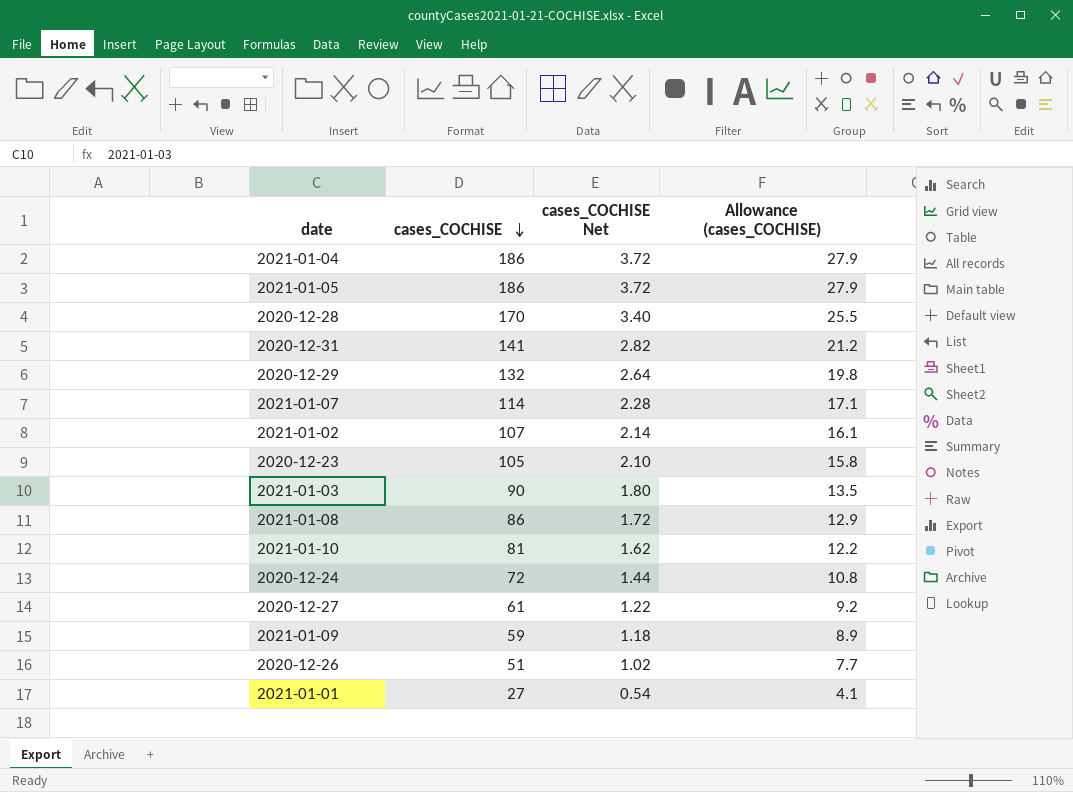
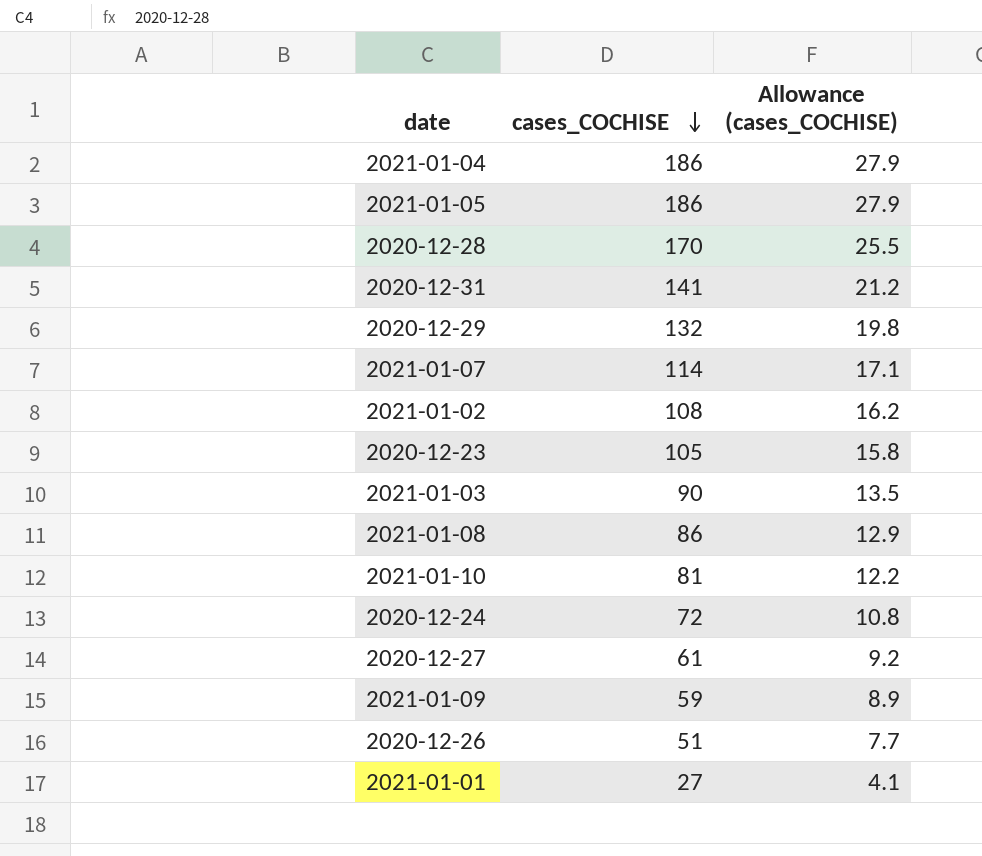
column cases_COCHISE Net | formula: [cases_COCHISE] * 0.02 -> none
2021-01-02 | cases_COCHISE: 107 -> 108
2021-01-02 | Allowance (cases_COCHISE): 16.1 -> 16.2

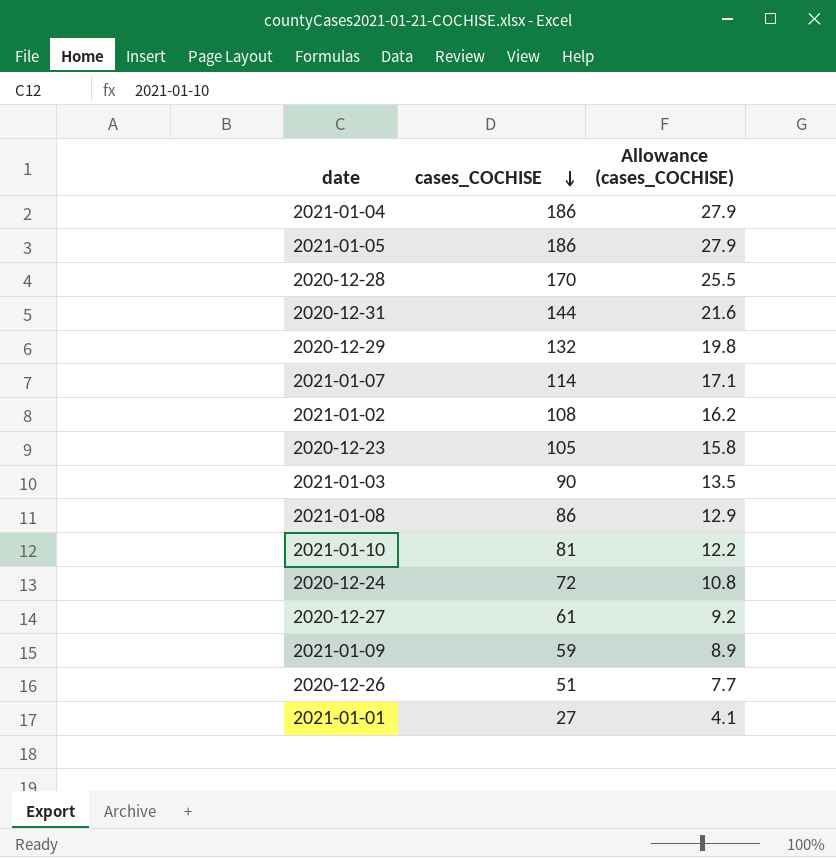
2020-12-31 | cases_COCHISE: 141 -> 144
2020-12-31 | Allowance (cases_COCHISE): 21.2 -> 21.6

